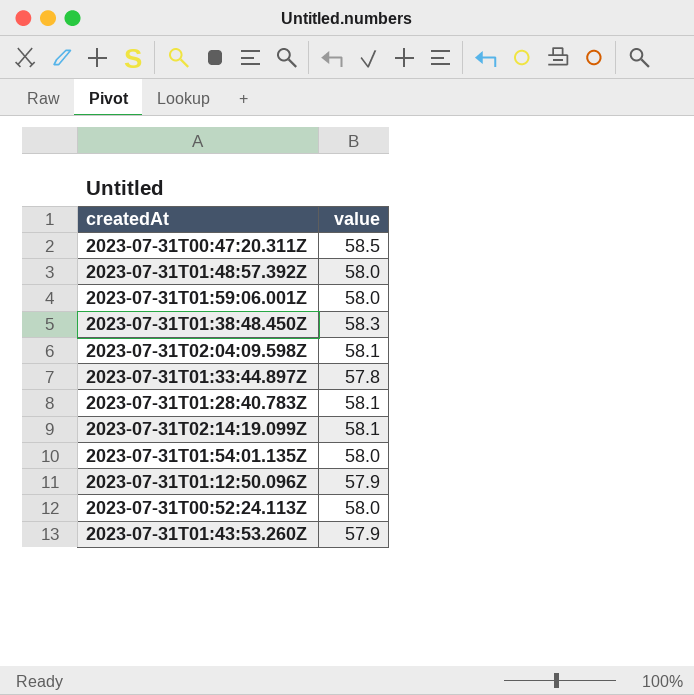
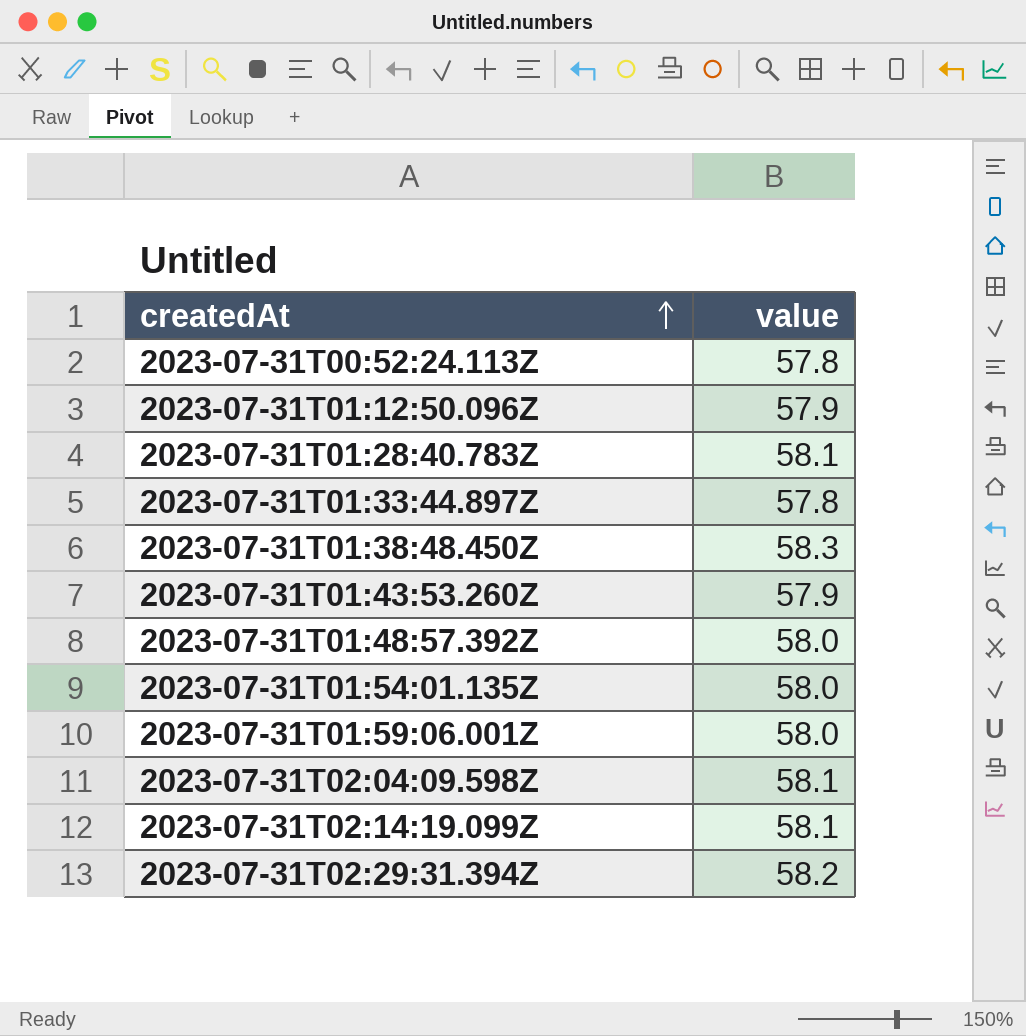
row order: none -> createdAt ascending
row 2023-07-31T00:47:20.311Z: 58.5 -> none
2023-07-31T00:52:24.113Z | value: 58.0 -> 57.8
row 2023-07-31T02:29:31.394Z: none -> 58.2

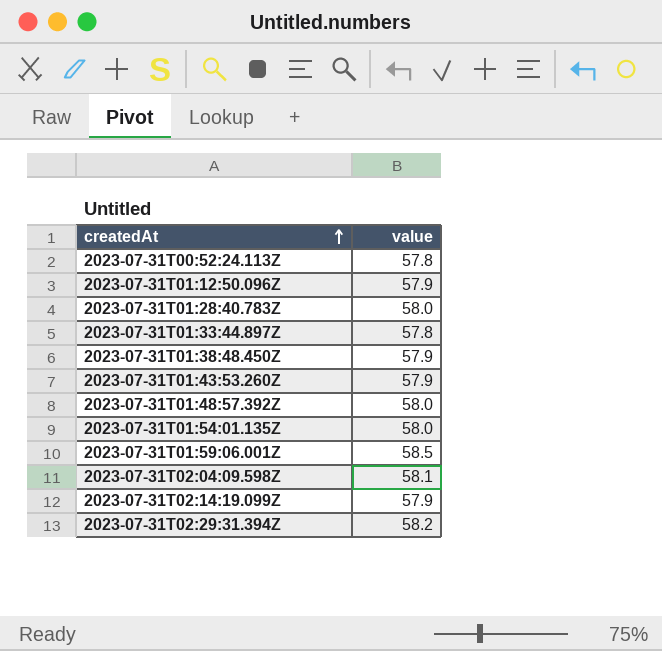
2023-07-31T01:28:40.783Z | value: 58.1 -> 58.0
2023-07-31T01:38:48.450Z | value: 58.3 -> 57.9
2023-07-31T01:59:06.001Z | value: 58.0 -> 58.5
2023-07-31T02:14:19.099Z | value: 58.1 -> 57.9

